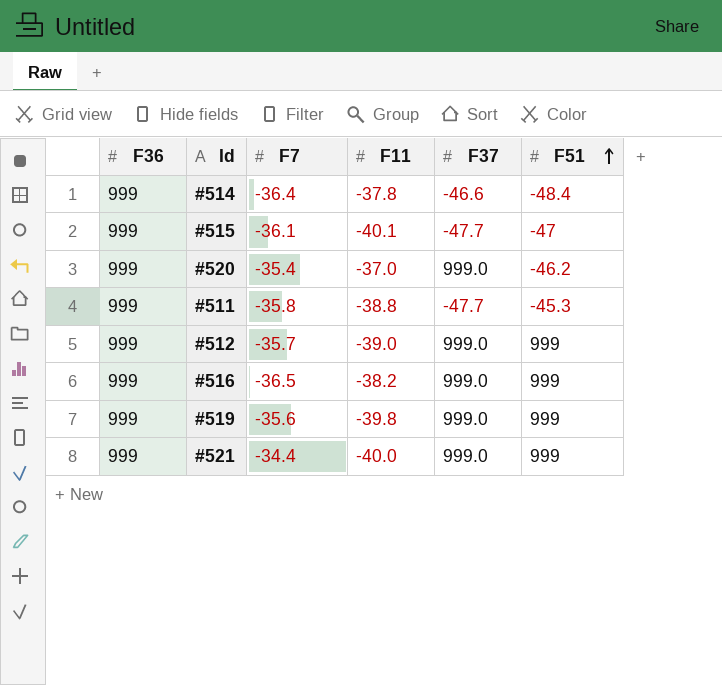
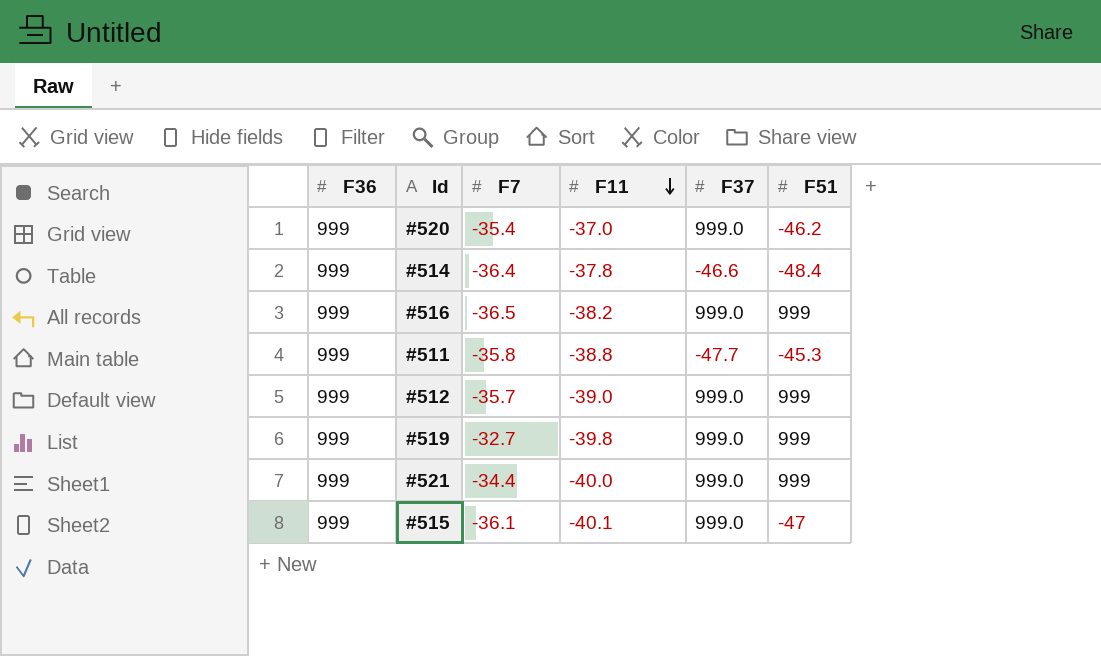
row order: F51 ascending -> F11 descending
#519 | F7: -35.6 -> -32.7
#515 | F37: -47.7 -> 999.0

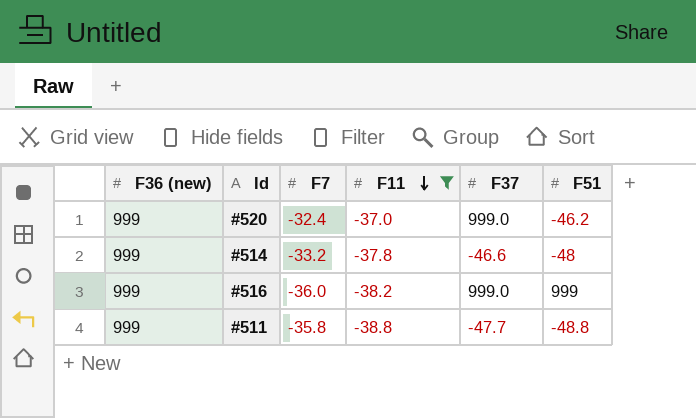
filter: none -> F11 >= -38.8
column name: F36 -> F36 (new)
#520 | F7: -35.4 -> -32.4
#514 | F7: -36.4 -> -33.2
#514 | F51: -48.4 -> -48
#516 | F7: -36.5 -> -36.0
#511 | F51: -45.3 -> -48.8

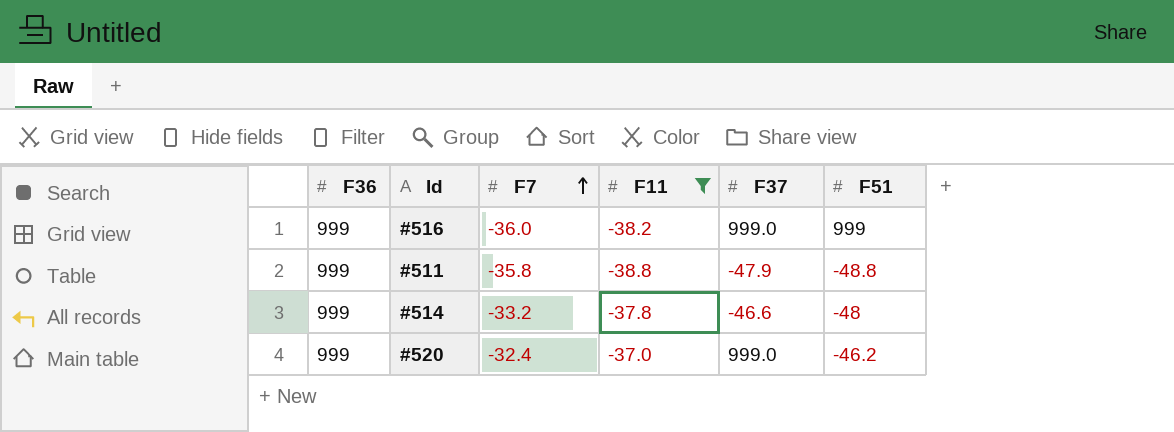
row order: F11 descending -> F7 ascending
column name: F36 (new) -> F36
#511 | F37: -47.7 -> -47.9

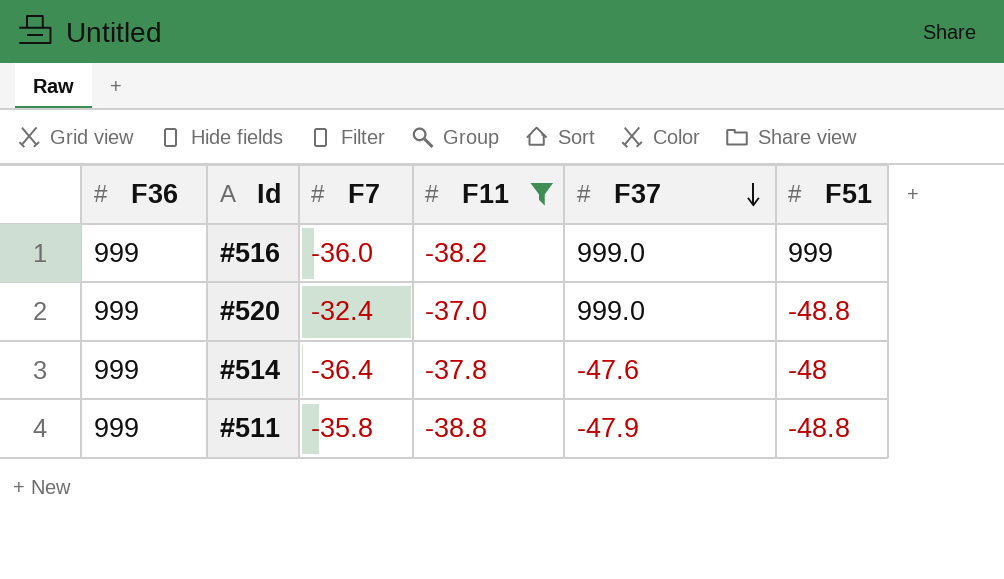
row order: F7 ascending -> F37 descending
#520 | F51: -46.2 -> -48.8
#514 | F7: -33.2 -> -36.4
#514 | F37: -46.6 -> -47.6

